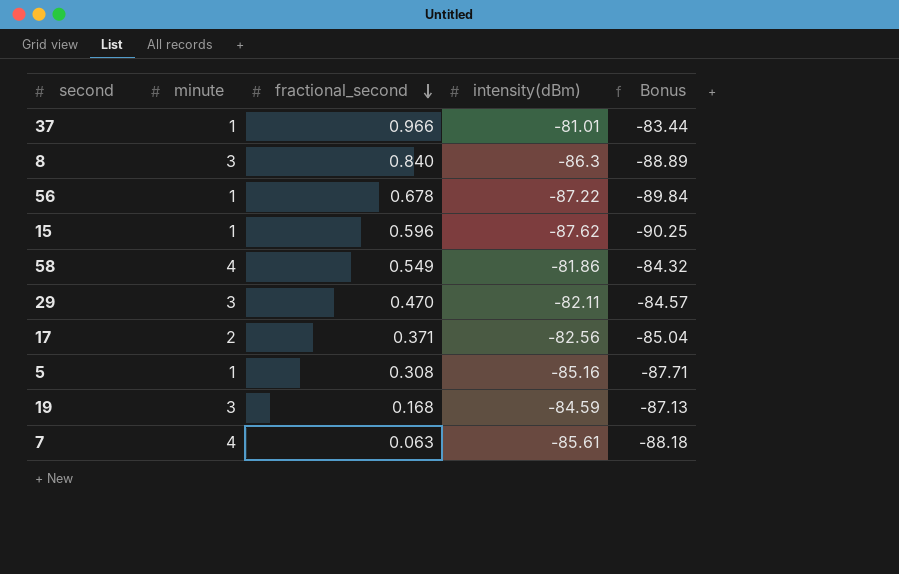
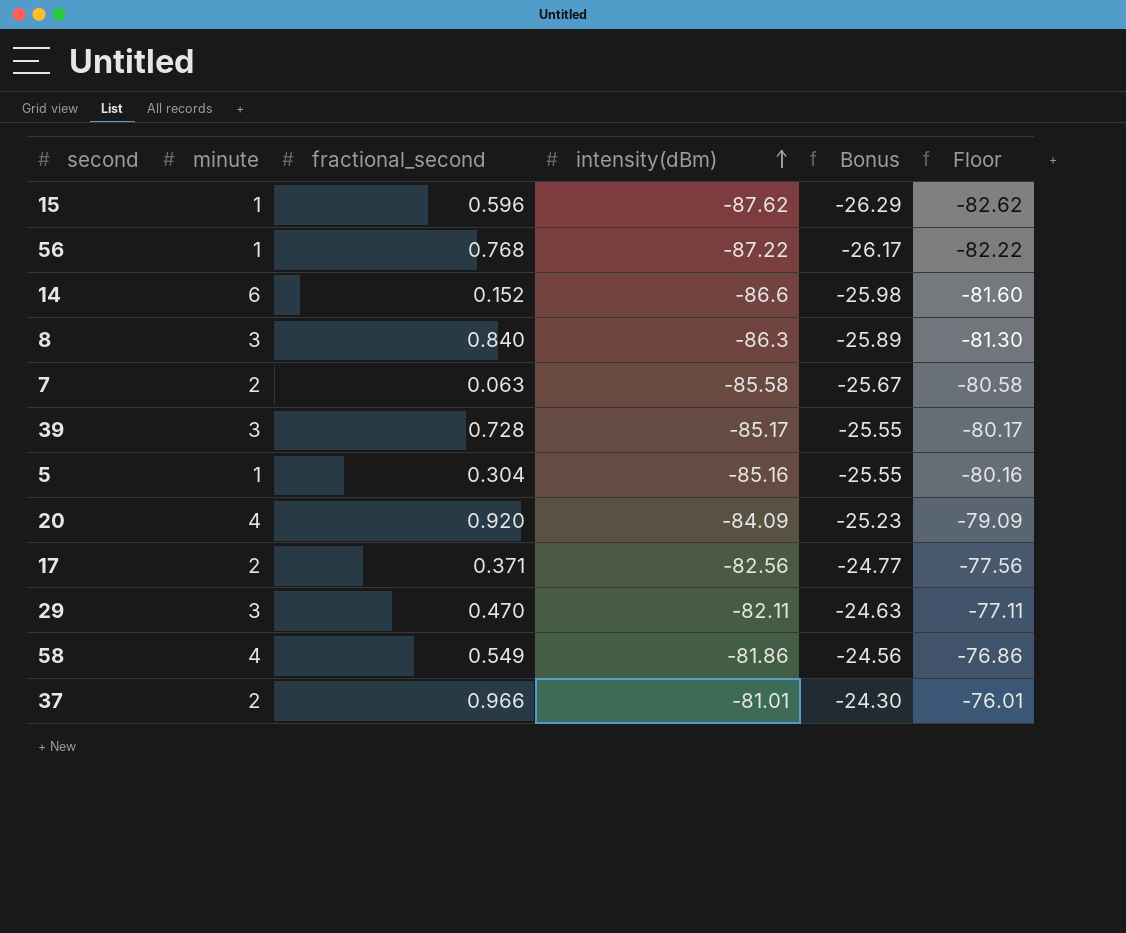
row order: fractional_second descending -> intensity(dBm) ascending
column Bonus | formula: [intensity(dBm)] * 1.03 -> [intensity(dBm)] * 0.3
column Floor | formula: none -> [intensity(dBm)] + 5
row 19: 3 | 0.168 | -84.59 | -87.13 -> none
56 | fractional_second: 0.678 -> 0.768
row 14: none -> 6 | 0.152 | -86.6 | -25.98 | -81.60
7 | minute: 4 -> 2
7 | intensity(dBm): -85.61 -> -85.58
row 39: none -> 3 | 0.728 | -85.17 | -25.55 | -80.17
5 | fractional_second: 0.308 -> 0.304
row 20: none -> 4 | 0.920 | -84.09 | -25.23 | -79.09
37 | minute: 1 -> 2

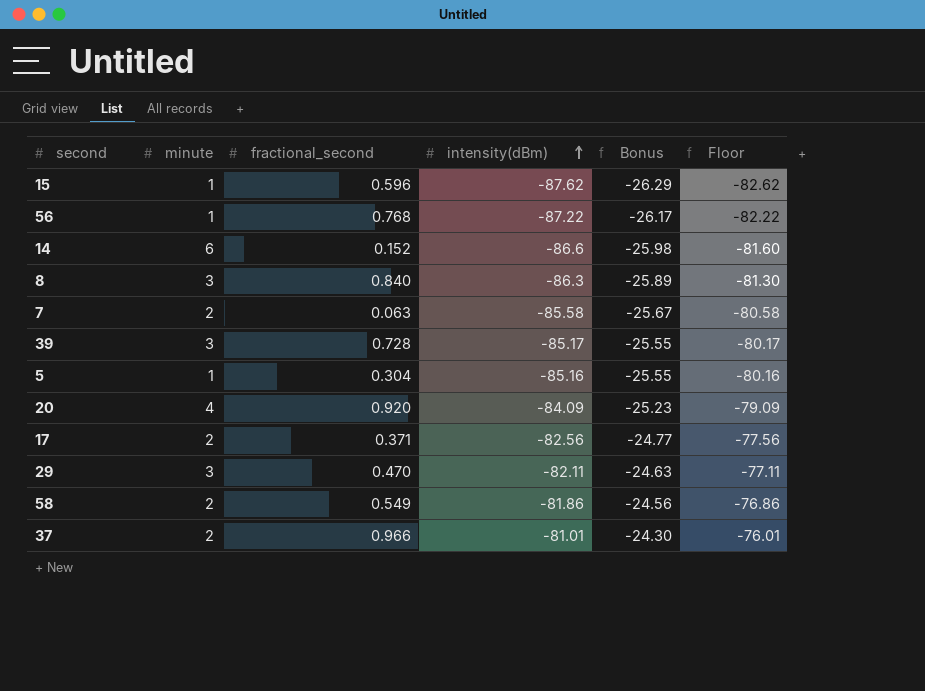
58 | minute: 4 -> 2

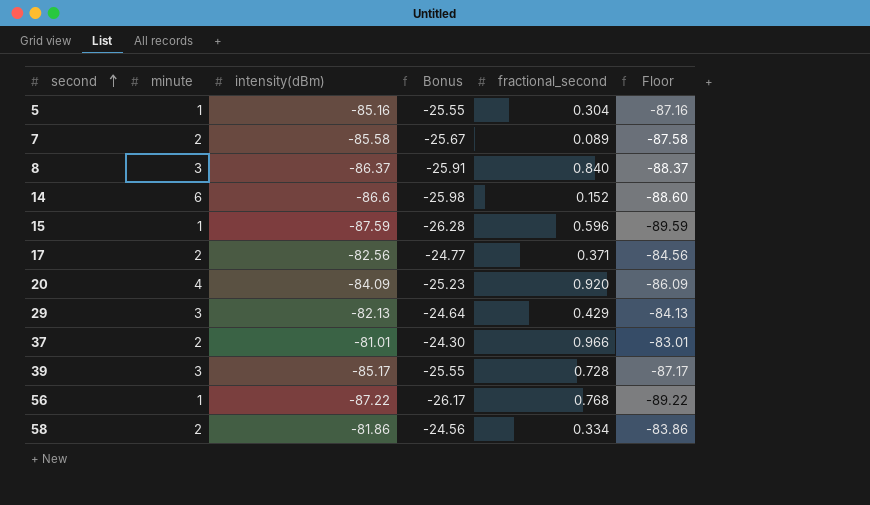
row order: intensity(dBm) ascending -> second ascending
column fractional_second | position: 3 -> 5
column Floor | formula: [intensity(dBm)] + 5 -> [intensity(dBm)] - 2
7 | fractional_second: 0.063 -> 0.089
8 | intensity(dBm): -86.3 -> -86.37
8 | Bonus: -25.89 -> -25.91
15 | intensity(dBm): -87.62 -> -87.59
15 | Bonus: -26.29 -> -26.28
29 | intensity(dBm): -82.11 -> -82.13
29 | Bonus: -24.63 -> -24.64
29 | fractional_second: 0.470 -> 0.429
58 | fractional_second: 0.549 -> 0.334

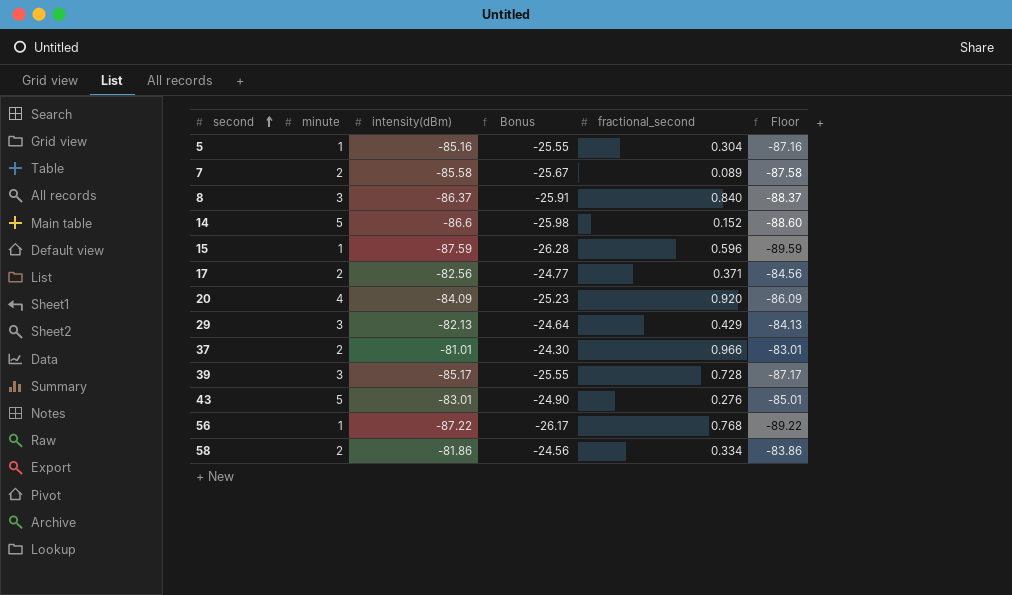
14 | minute: 6 -> 5
row 43: none -> 5 | -83.01 | -24.90 | 0.276 | -85.01

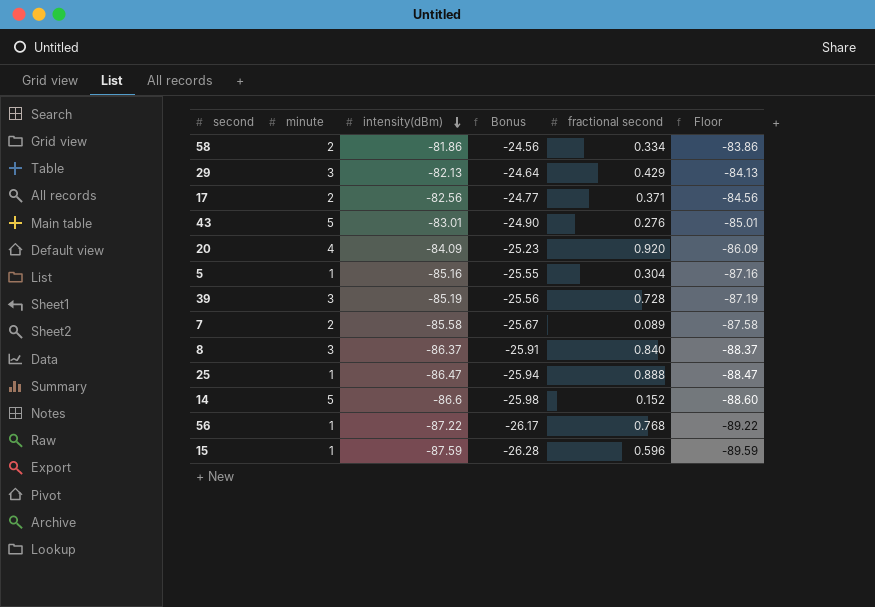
row order: second ascending -> intensity(dBm) descending
column name: fractional_second -> fractional second
row 37: 2 | -81.01 | -24.30 | 0.966 | -83.01 -> none
39 | intensity(dBm): -85.17 -> -85.19
39 | Bonus: -25.55 -> -25.56
39 | Floor: -87.17 -> -87.19
row 25: none -> 1 | -86.47 | -25.94 | 0.888 | -88.47

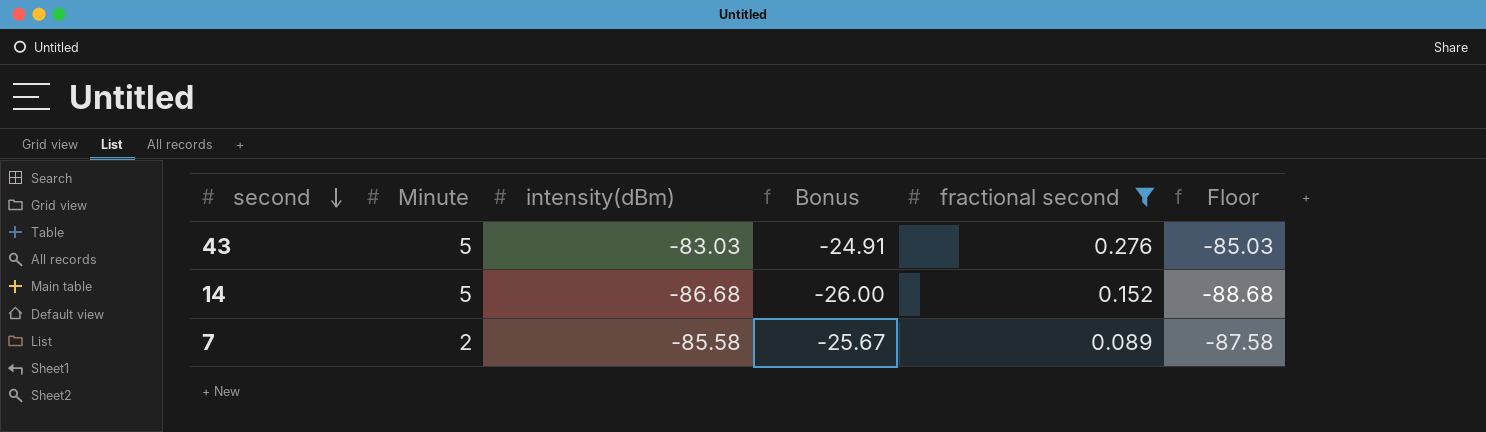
filter: none -> fractional second <= 0.276
row order: intensity(dBm) descending -> second descending
column name: minute -> Minute
43 | intensity(dBm): -83.01 -> -83.03
43 | Bonus: -24.90 -> -24.91
43 | Floor: -85.01 -> -85.03
14 | intensity(dBm): -86.6 -> -86.68
14 | Bonus: -25.98 -> -26.00
14 | Floor: -88.60 -> -88.68

